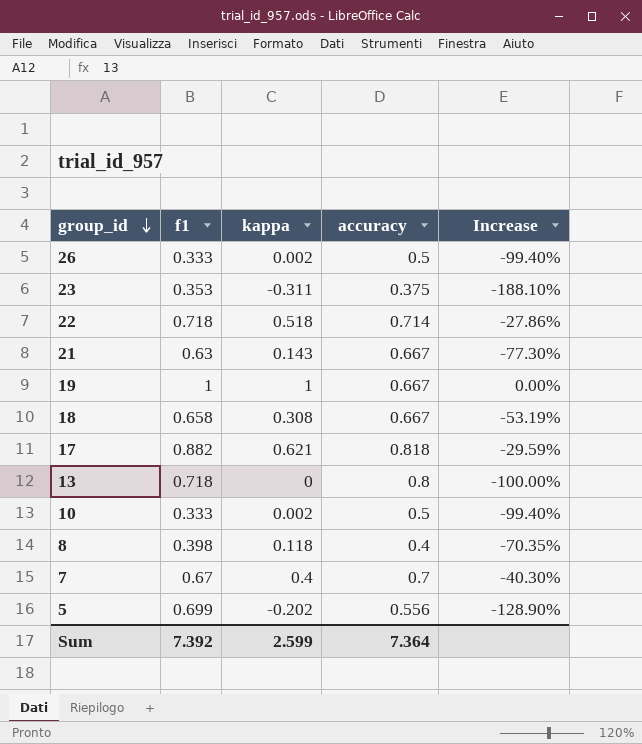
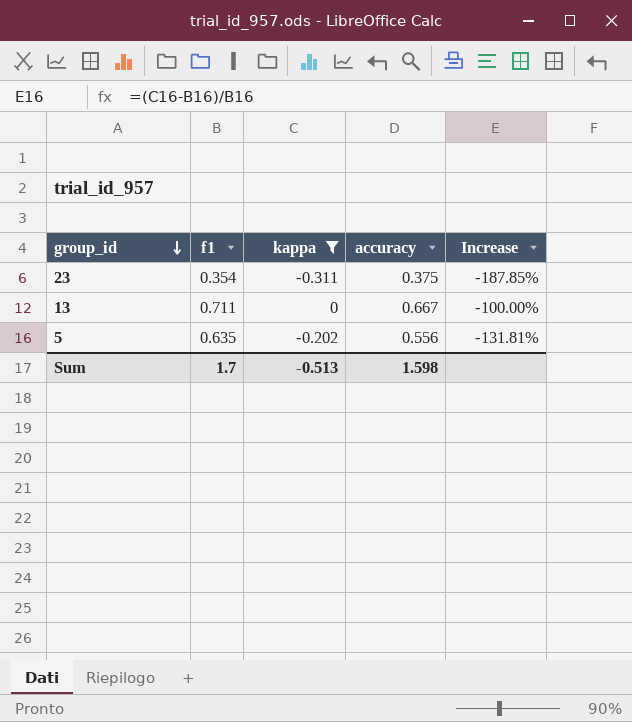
filter: none -> kappa <= 0
23 | f1: 0.353 -> 0.354
23 | Increase: -188.10% -> -187.85%
13 | f1: 0.718 -> 0.711
13 | accuracy: 0.8 -> 0.667
5 | f1: 0.699 -> 0.635
5 | Increase: -128.90% -> -131.81%
Sum | f1: 7.392 -> 1.7
Sum | kappa: 2.599 -> -0.513
Sum | accuracy: 7.364 -> 1.598

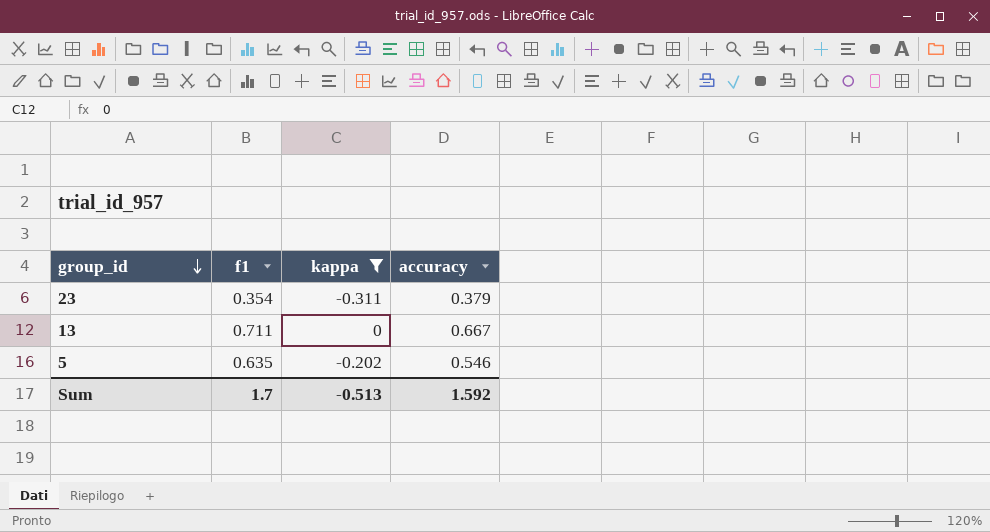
column Increase | formula: ([kappa] - [f1]) / [f1] -> none
23 | accuracy: 0.375 -> 0.379
5 | accuracy: 0.556 -> 0.546
Sum | accuracy: 1.598 -> 1.592

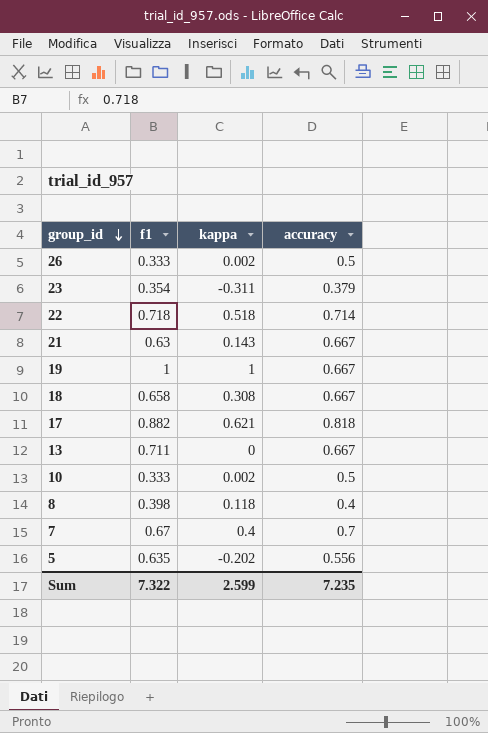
filter: kappa <= 0 -> none
5 | accuracy: 0.546 -> 0.556
Sum | f1: 1.7 -> 7.322
Sum | kappa: -0.513 -> 2.599
Sum | accuracy: 1.592 -> 7.235

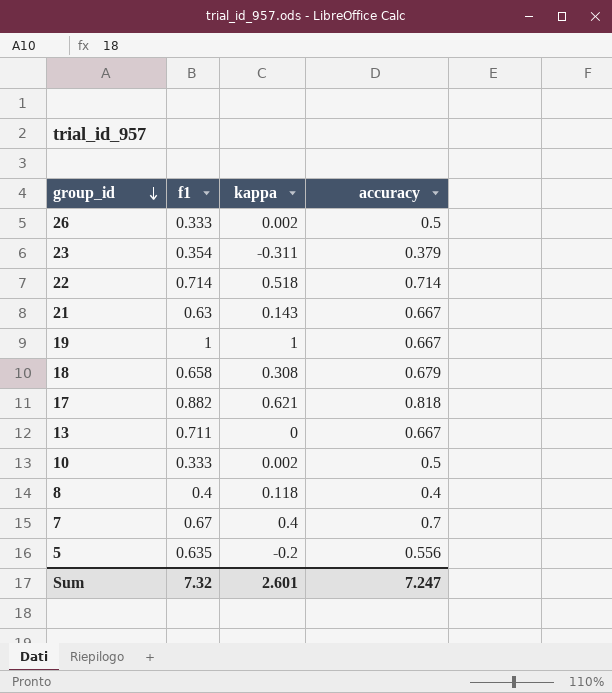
22 | f1: 0.718 -> 0.714
18 | accuracy: 0.667 -> 0.679
8 | f1: 0.398 -> 0.4
5 | kappa: -0.202 -> -0.2
Sum | f1: 7.322 -> 7.32
Sum | kappa: 2.599 -> 2.601
Sum | accuracy: 7.235 -> 7.247

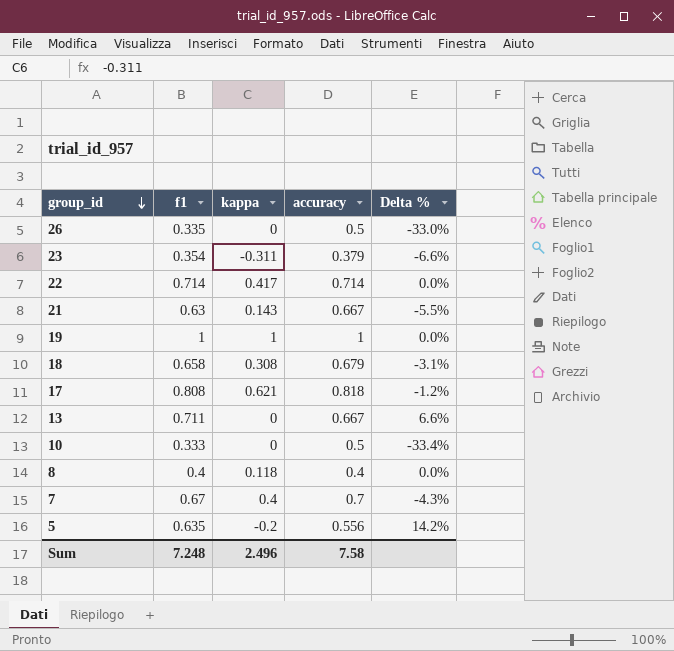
column Delta % | formula: none -> ([f1] - [accuracy]) / [accuracy]
26 | f1: 0.333 -> 0.335
26 | kappa: 0.002 -> 0
22 | kappa: 0.518 -> 0.417
19 | accuracy: 0.667 -> 1
17 | f1: 0.882 -> 0.808
10 | kappa: 0.002 -> 0
Sum | f1: 7.32 -> 7.248
Sum | kappa: 2.601 -> 2.496
Sum | accuracy: 7.247 -> 7.58

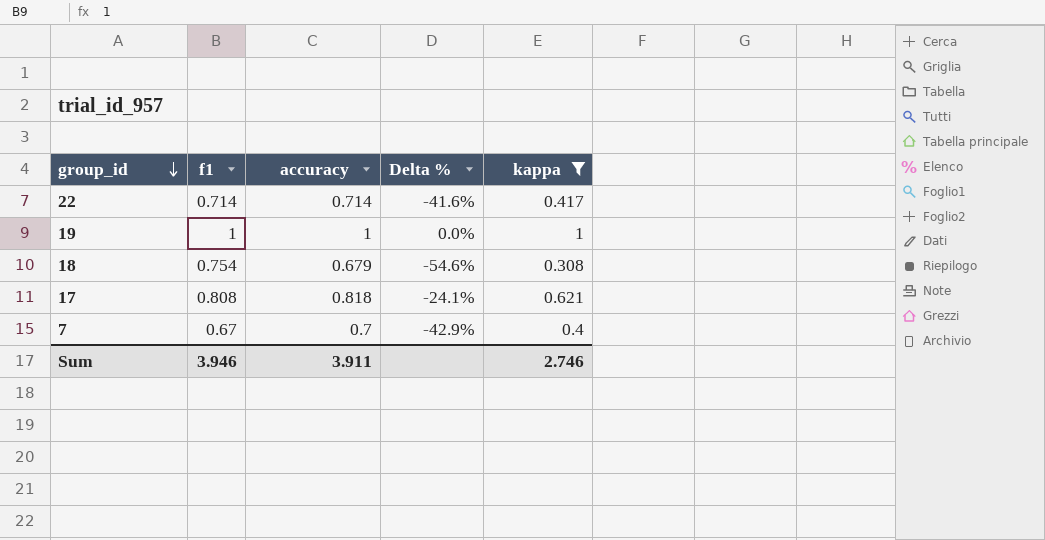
filter: none -> kappa >= 0.308
column Delta % | formula: ([f1] - [accuracy]) / [accuracy] -> ([kappa] - [accuracy]) / [accuracy]
column kappa | position: 3 -> 5
18 | f1: 0.658 -> 0.754
Sum | f1: 7.248 -> 3.946
Sum | accuracy: 7.58 -> 3.911
Sum | kappa: 2.496 -> 2.746

